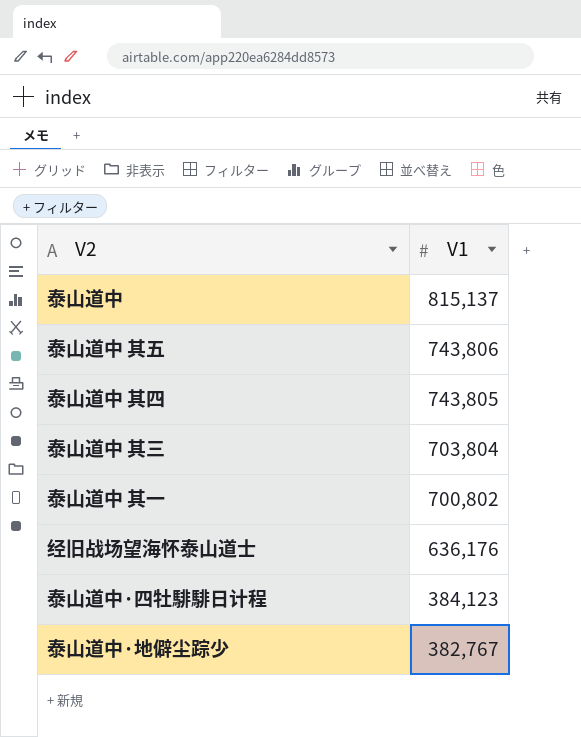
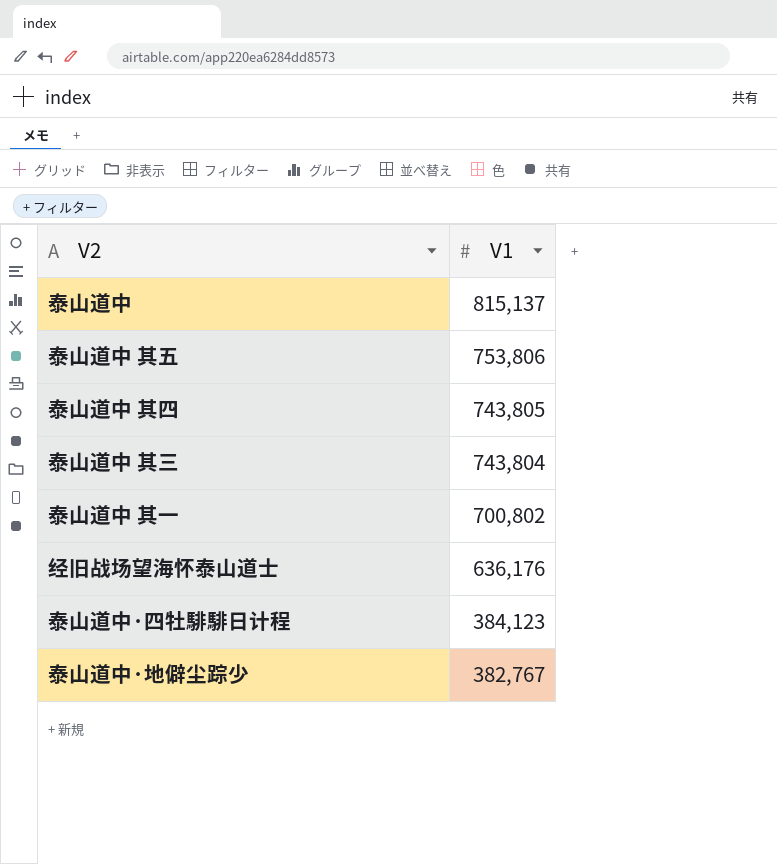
泰山道中 其五 | V1: 743,806 -> 753,806
泰山道中 其三 | V1: 703,804 -> 743,804

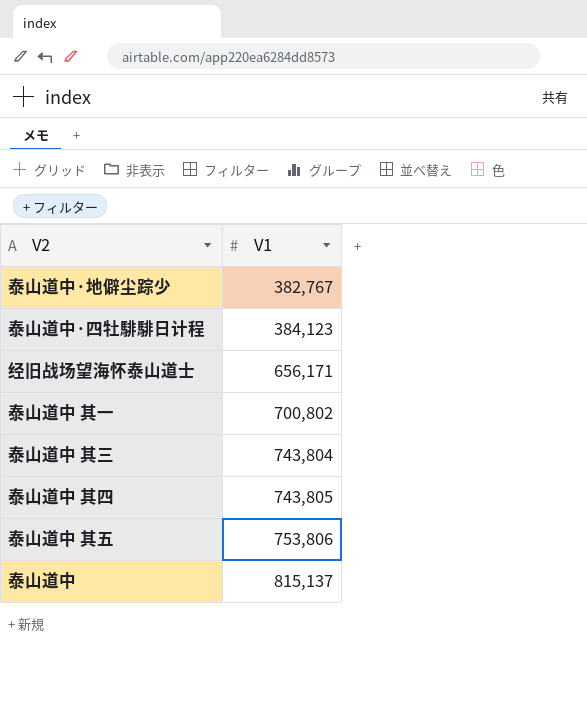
row order: V1 descending -> V1 ascending
经旧战场望海怀泰山道士 | V1: 636,176 -> 656,171

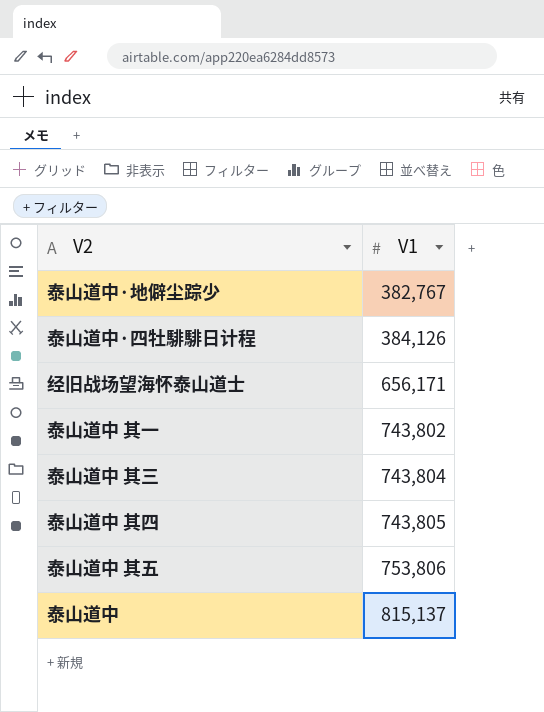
泰山道中·四牡騑騑日计程 | V1: 384,123 -> 384,126
泰山道中 其一 | V1: 700,802 -> 743,802

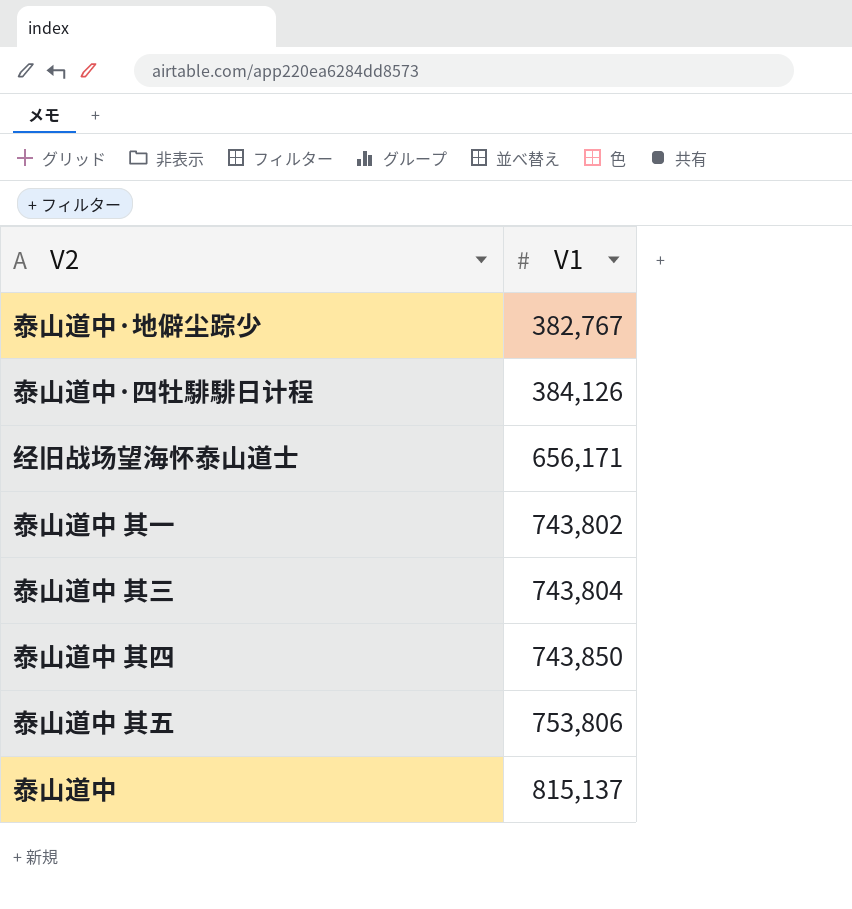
泰山道中 其四 | V1: 743,805 -> 743,850

